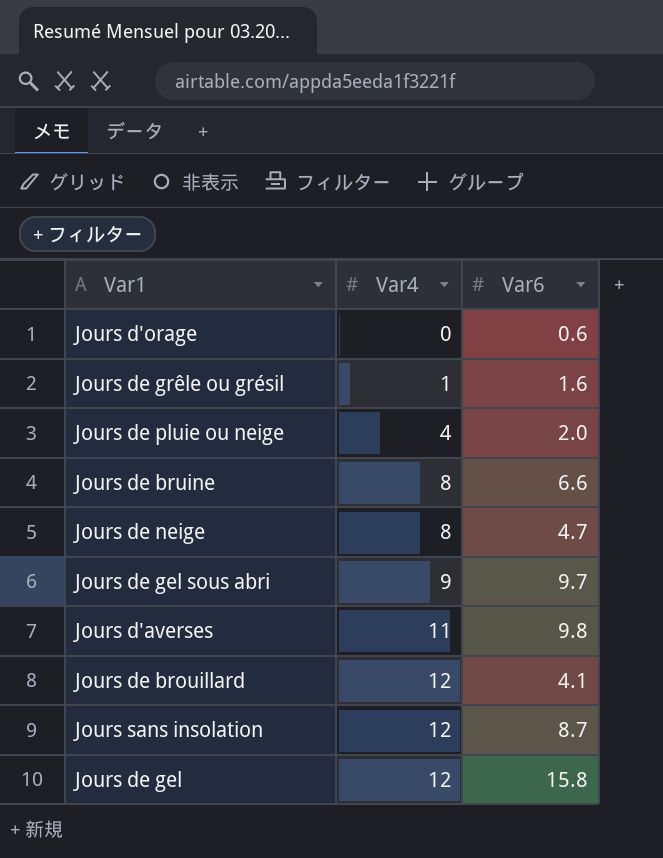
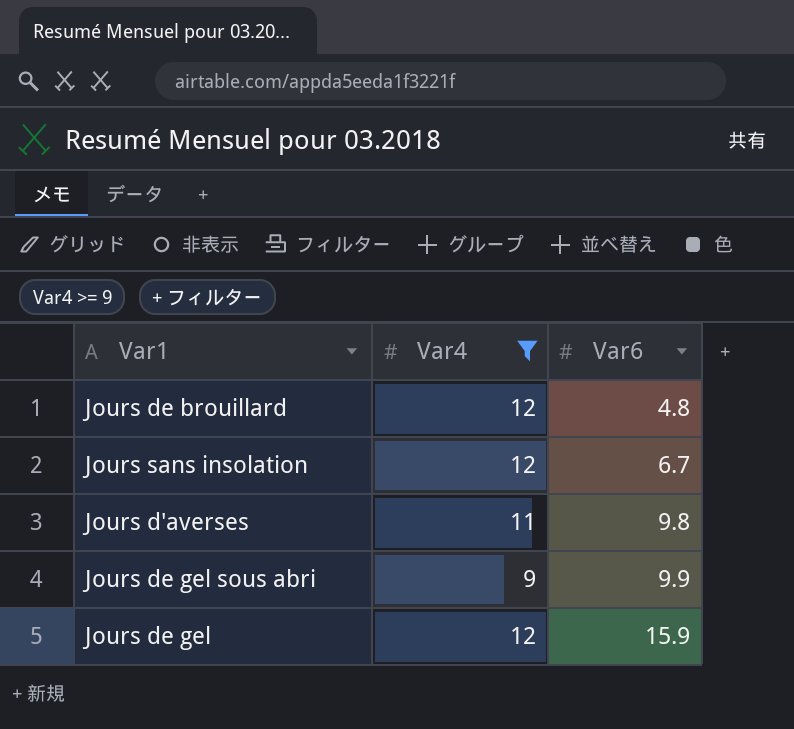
filter: none -> Var4 >= 9
row order: Var4 ascending -> Var6 ascending
Jours de brouillard | Var6: 4.1 -> 4.8
Jours sans insolation | Var6: 8.7 -> 6.7
Jours de gel sous abri | Var6: 9.7 -> 9.9
Jours de gel | Var6: 15.8 -> 15.9

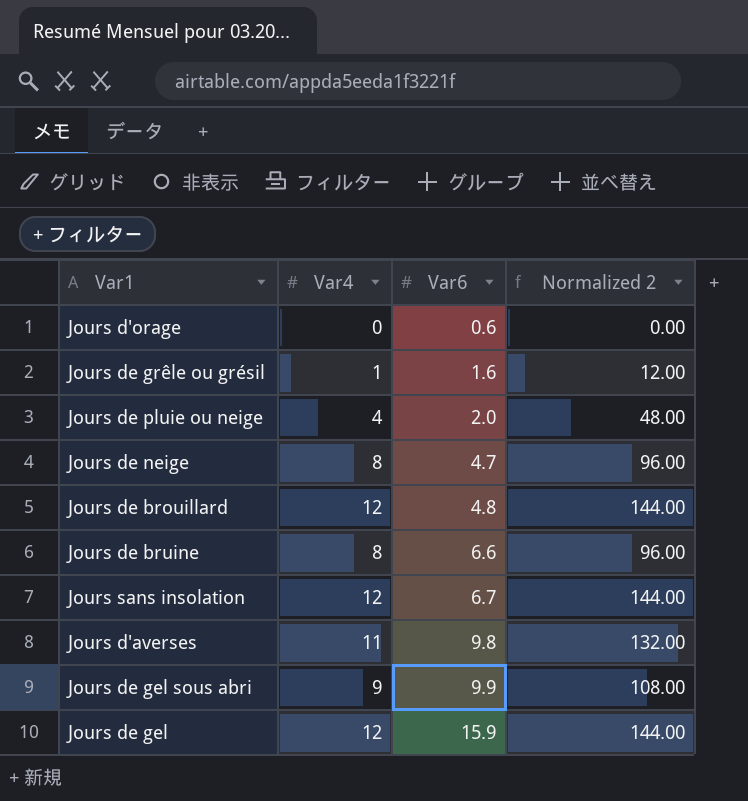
filter: Var4 >= 9 -> none
column Normalized 2 | formula: none -> [Var4] * 12

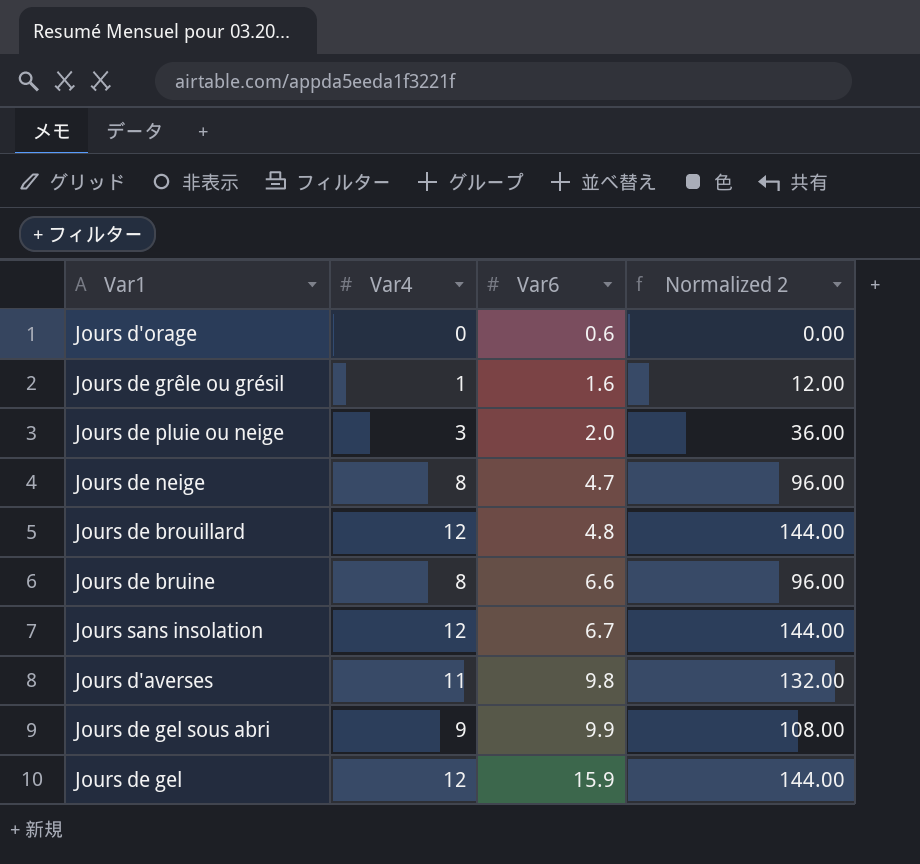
Jours de pluie ou neige | Var4: 4 -> 3
Jours de pluie ou neige | Normalized 2: 48.00 -> 36.00

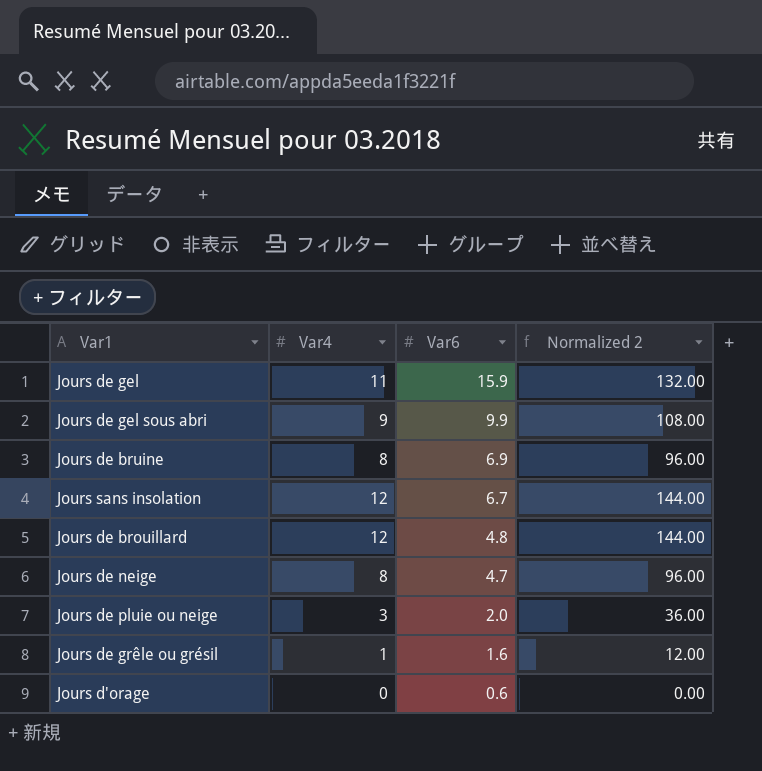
row order: Var6 ascending -> Var6 descending
row Jours d'averses: 11 | 9.8 | 132.00 -> none
Jours de gel | Var4: 12 -> 11
Jours de gel | Normalized 2: 144.00 -> 132.00
Jours de bruine | Var6: 6.6 -> 6.9

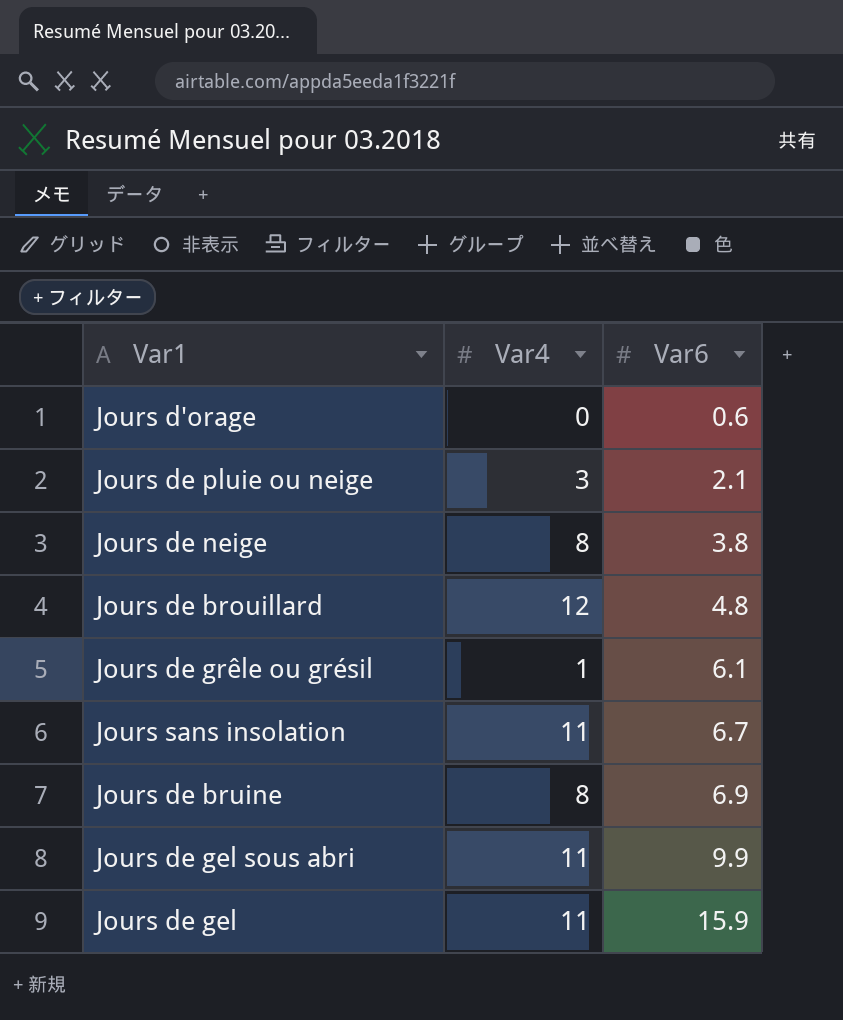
row order: Var6 descending -> Var6 ascending
column Normalized 2 | formula: [Var4] * 12 -> none
Jours de pluie ou neige | Var6: 2.0 -> 2.1
Jours de neige | Var6: 4.7 -> 3.8
Jours de grêle ou grésil | Var6: 1.6 -> 6.1
Jours sans insolation | Var4: 12 -> 11
Jours de gel sous abri | Var4: 9 -> 11

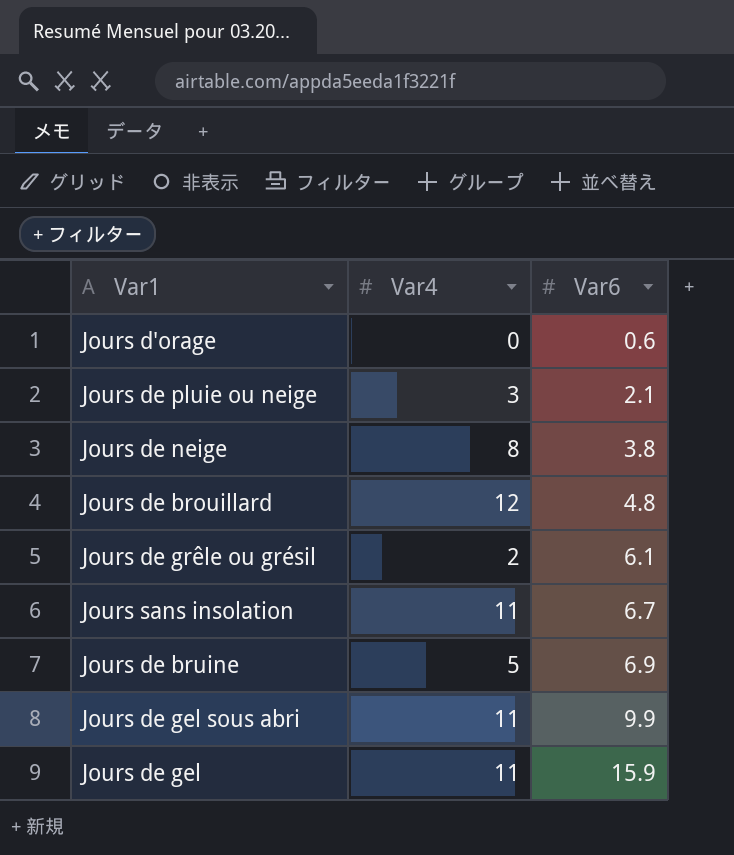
Jours de grêle ou grésil | Var4: 1 -> 2
Jours de bruine | Var4: 8 -> 5

